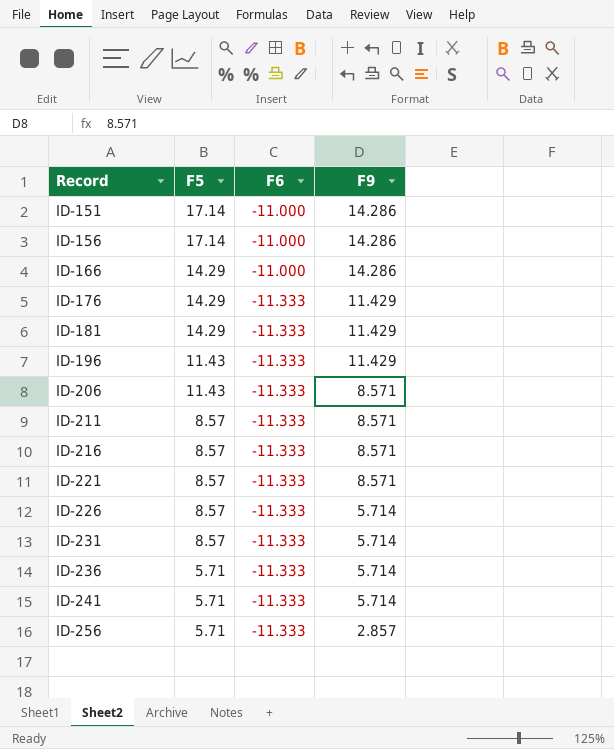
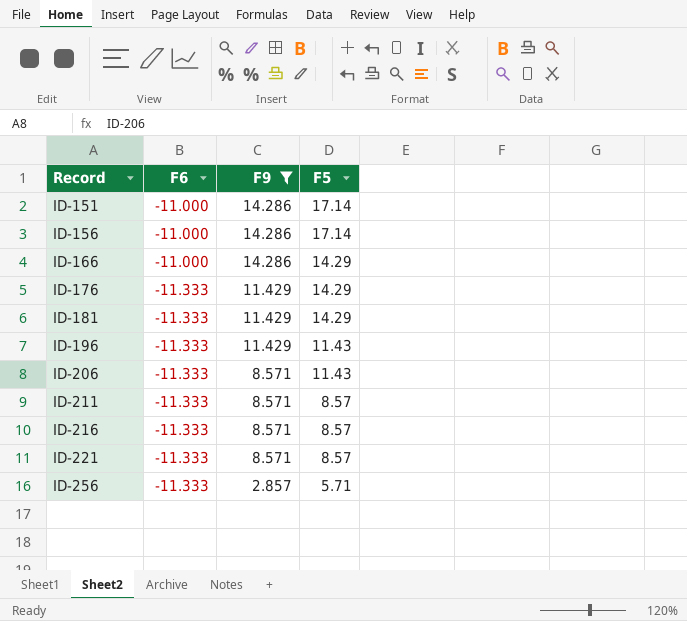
filter: none -> F9 != 5.714
column F5 | position: 2 -> 4

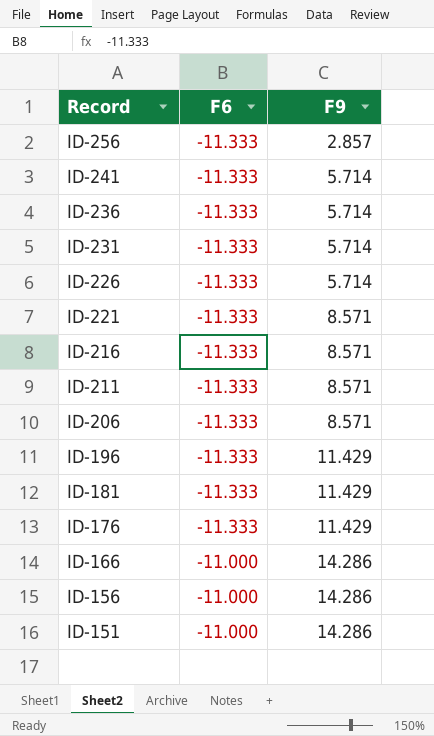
filter: F9 != 5.714 -> none
row order: Record ascending -> Record descending
column F5 | position: 4 -> none

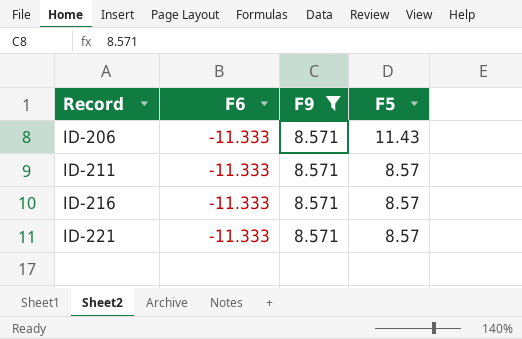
filter: none -> F9 = 8.571
row order: Record descending -> Record ascending
column F5 | position: none -> 4

